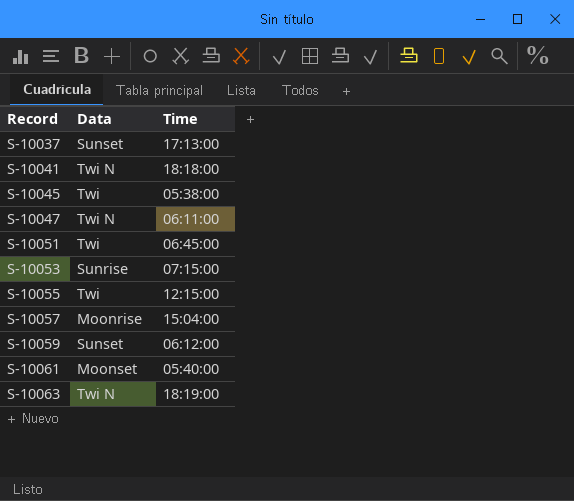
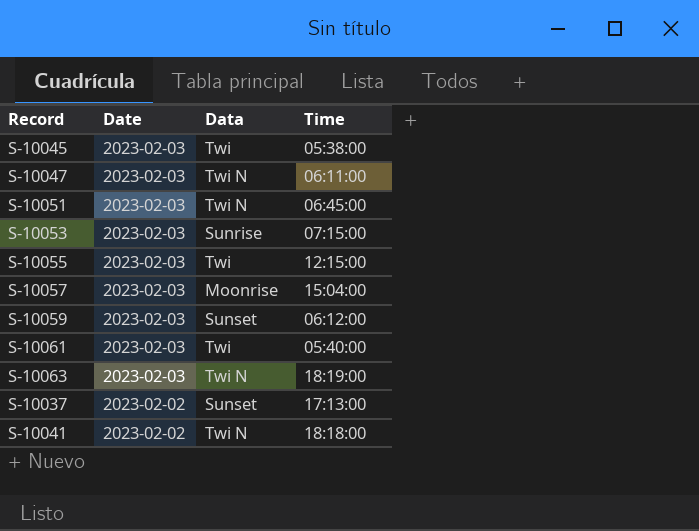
row order: Record ascending -> Date descending
column Date | position: none -> 2
S-10051 | Data: Twi -> Twi N
S-10061 | Data: Moonset -> Twi

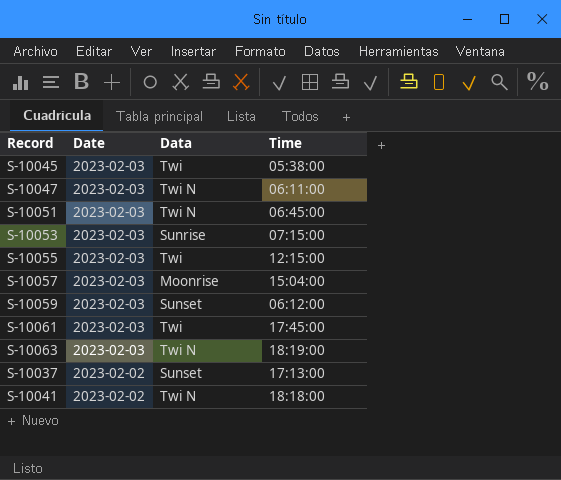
S-10061 | Time: 05:40:00 -> 17:45:00

